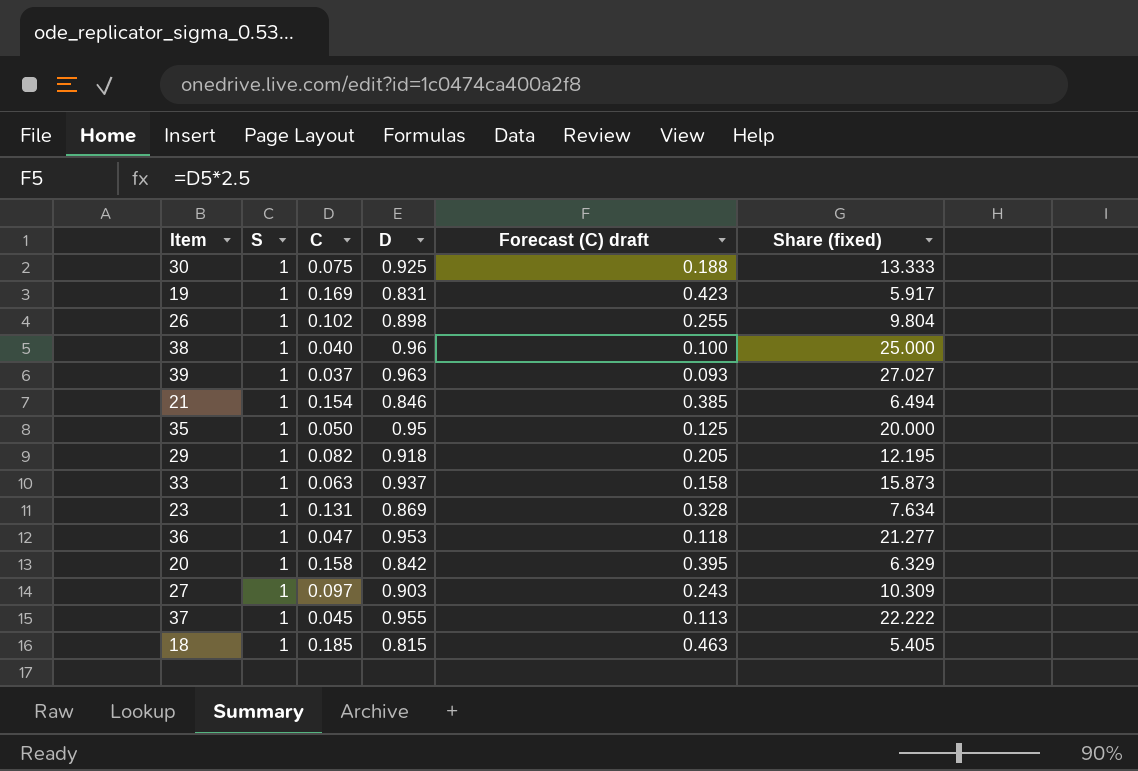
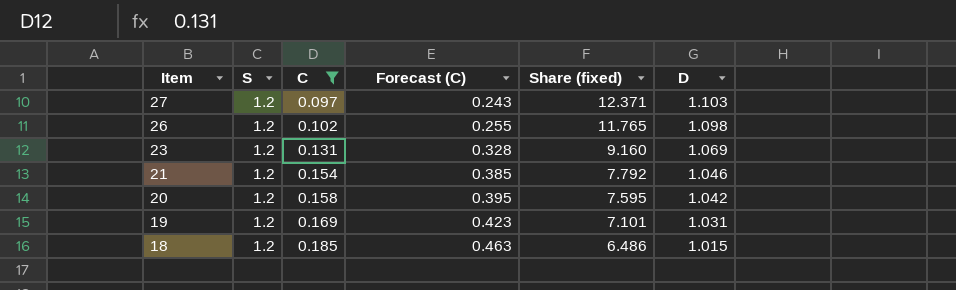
filter: none -> C >= 0.097
row order: none -> Item descending
column name: Forecast (C) draft -> Forecast (C)
column D | position: 4 -> 6
27 | S: 1 -> 1.2
27 | Share (fixed): 10.309 -> 12.371
27 | D: 0.903 -> 1.103
26 | S: 1 -> 1.2
26 | Share (fixed): 9.804 -> 11.765
26 | D: 0.898 -> 1.098
23 | S: 1 -> 1.2
23 | Share (fixed): 7.634 -> 9.160
23 | D: 0.869 -> 1.069
21 | S: 1 -> 1.2
21 | Share (fixed): 6.494 -> 7.792
21 | D: 0.846 -> 1.046
20 | S: 1 -> 1.2
20 | Share (fixed): 6.329 -> 7.595
20 | D: 0.842 -> 1.042
19 | S: 1 -> 1.2
19 | Share (fixed): 5.917 -> 7.101
19 | D: 0.831 -> 1.031
18 | S: 1 -> 1.2
18 | Share (fixed): 5.405 -> 6.486
18 | D: 0.815 -> 1.015

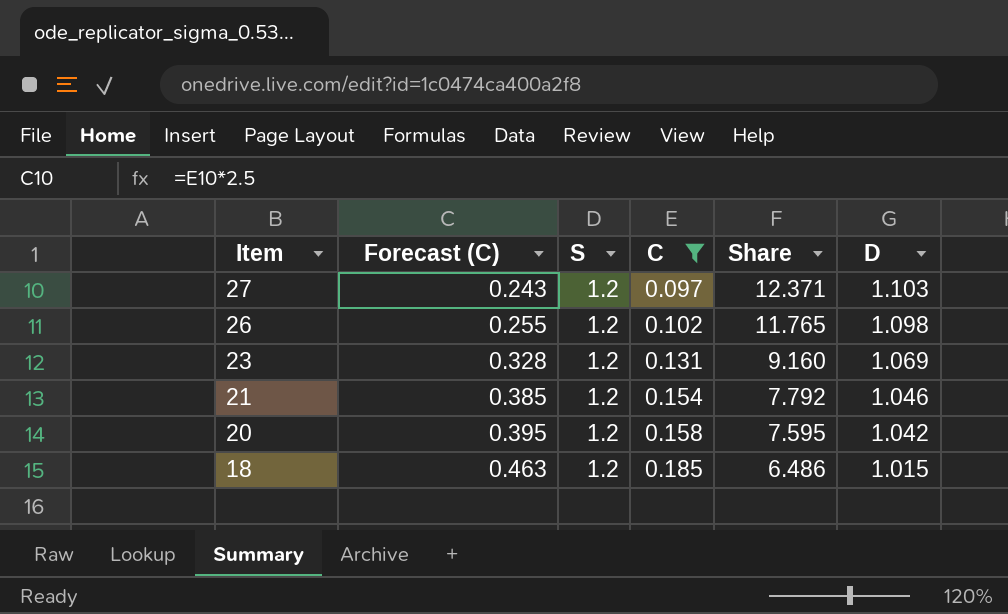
column Forecast (C) | position: 4 -> 2
column name: Share (fixed) -> Share
row 19: 1.2 | 0.169 | 0.423 | 7.101 | 1.031 -> none

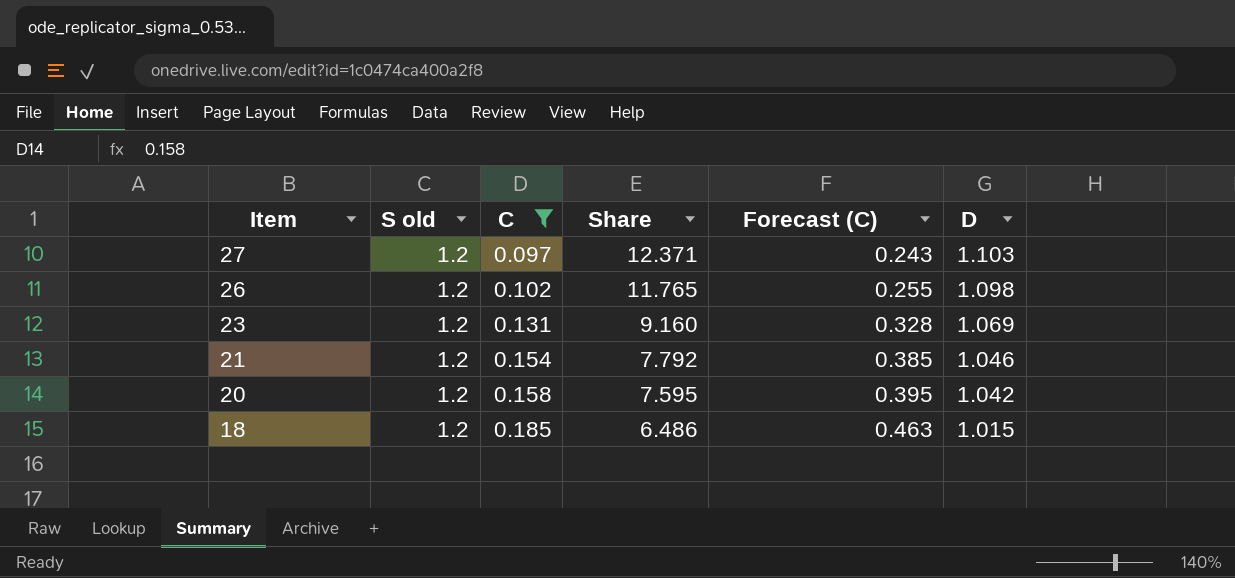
column name: S -> S old
column Forecast (C) | position: 2 -> 5

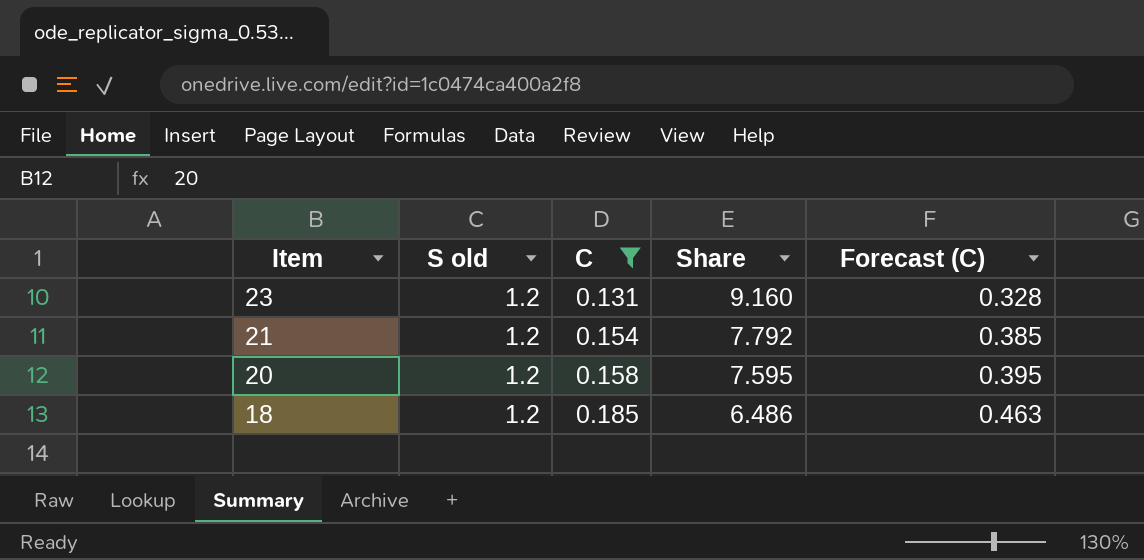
column D | formula: [S old] - [C] -> none
row 27: 1.2 | 0.097 | 12.371 | 0.243 | 1.103 -> none
row 26: 1.2 | 0.102 | 11.765 | 0.255 | 1.098 -> none

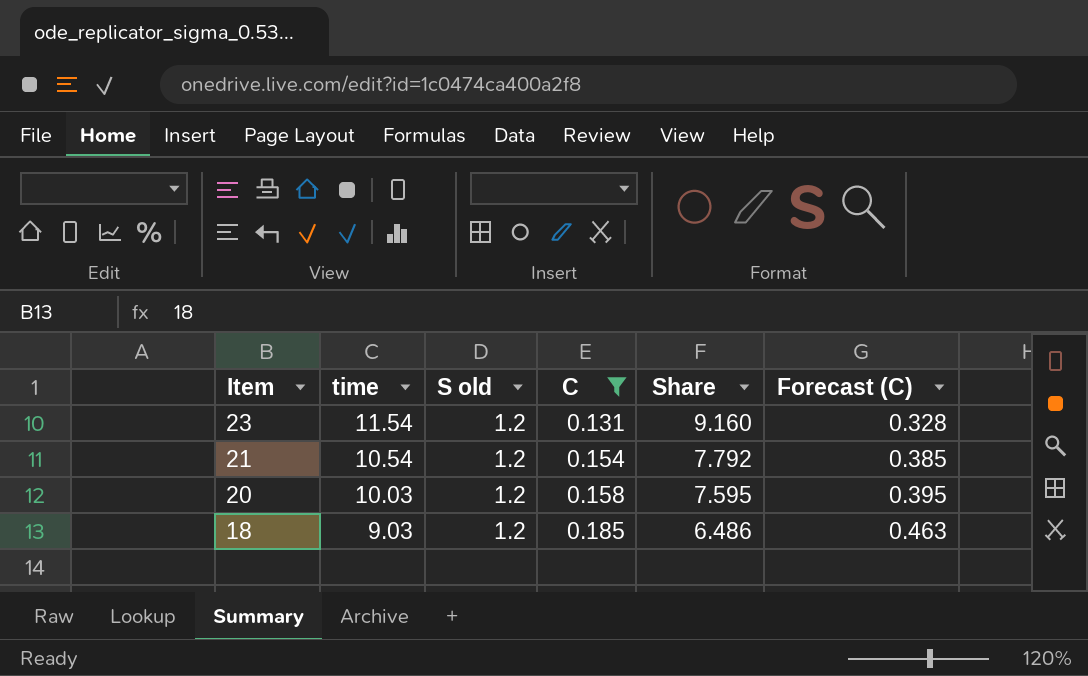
column time | position: none -> 2

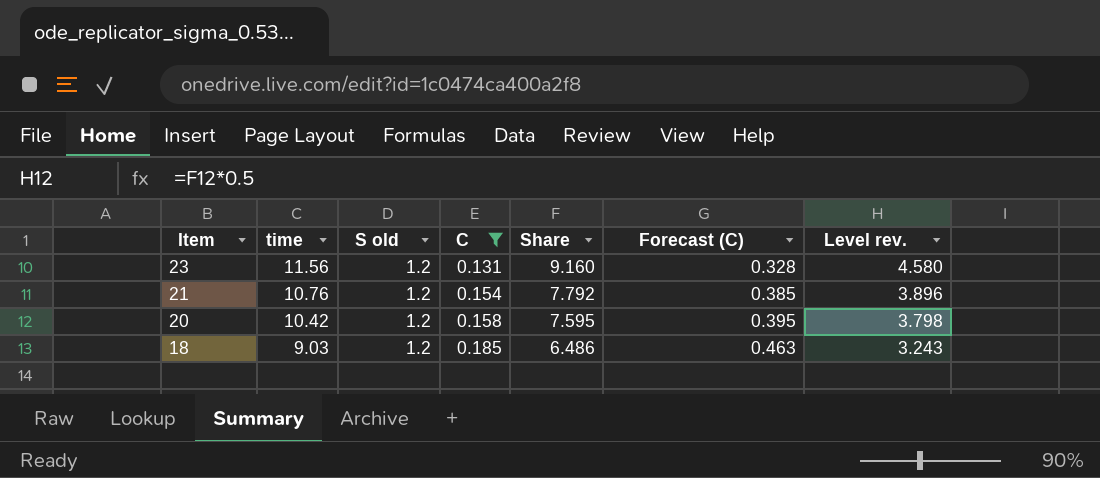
column Level rev. | formula: none -> [Share] * 0.5
23 | time: 11.54 -> 11.56
21 | time: 10.54 -> 10.76
20 | time: 10.03 -> 10.42

